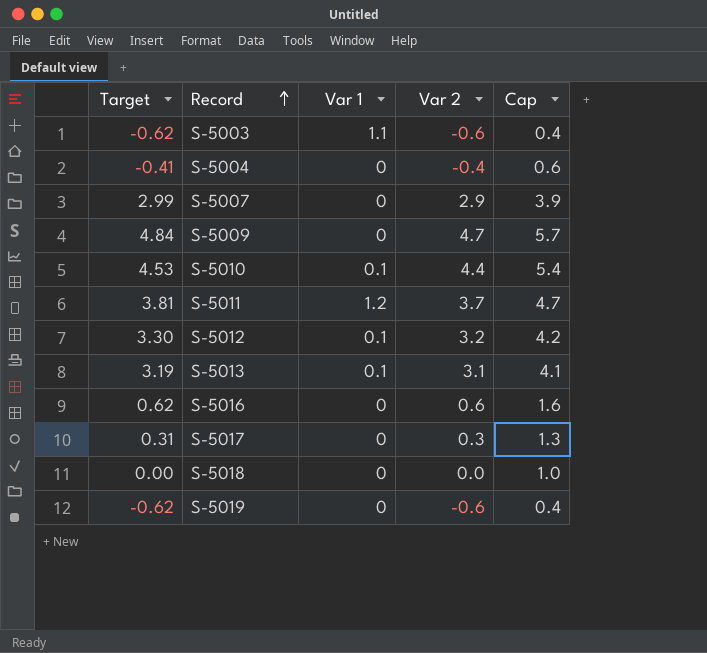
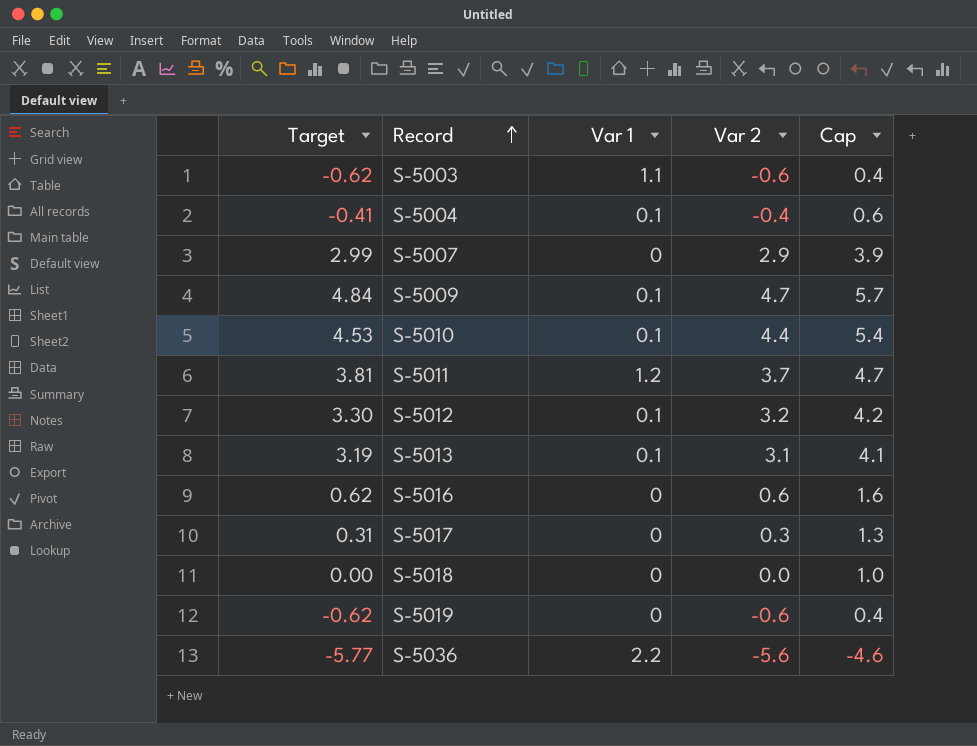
S-5004 | Var 1: 0 -> 0.1
S-5009 | Var 1: 0 -> 0.1
row S-5036: none -> -5.77 | 2.2 | -5.6 | -4.6

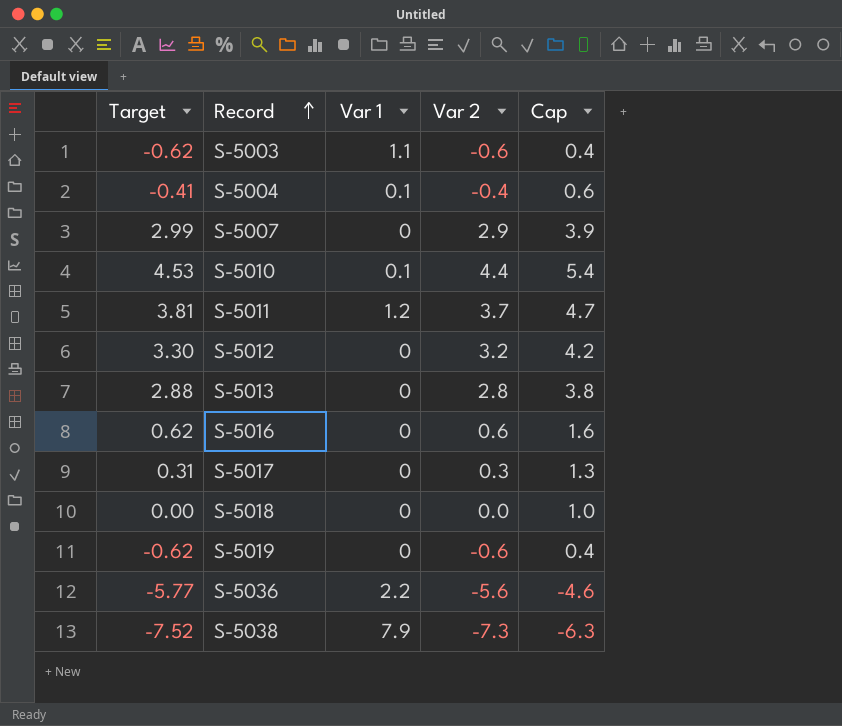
row S-5009: 4.84 | 0.1 | 4.7 | 5.7 -> none
S-5012 | Var 1: 0.1 -> 0
S-5013 | Target: 3.19 -> 2.88
S-5013 | Var 1: 0.1 -> 0
S-5013 | Var 2: 3.1 -> 2.8
S-5013 | Cap: 4.1 -> 3.8
row S-5038: none -> -7.52 | 7.9 | -7.3 | -6.3

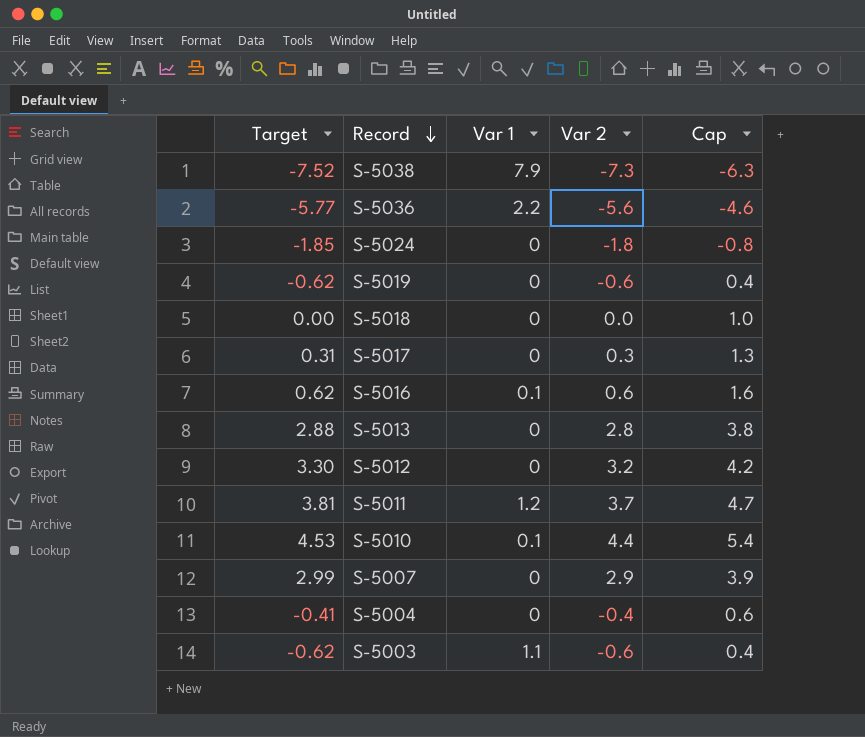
row order: Record ascending -> Record descending
row S-5024: none -> -1.85 | 0 | -1.8 | -0.8
S-5016 | Var 1: 0 -> 0.1
S-5004 | Var 1: 0.1 -> 0

